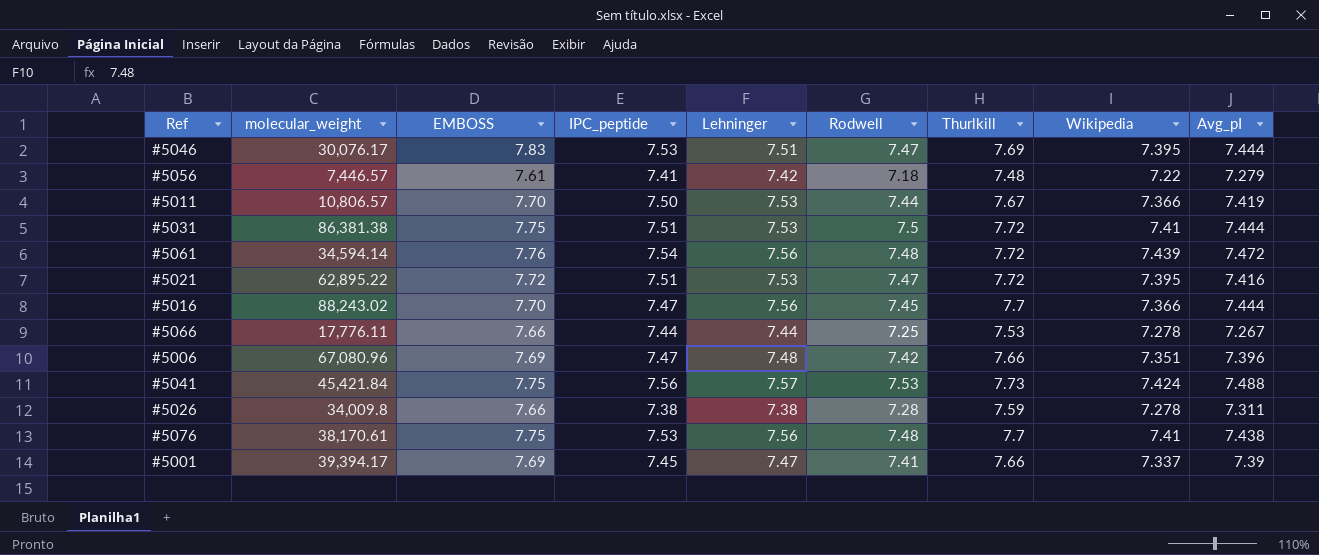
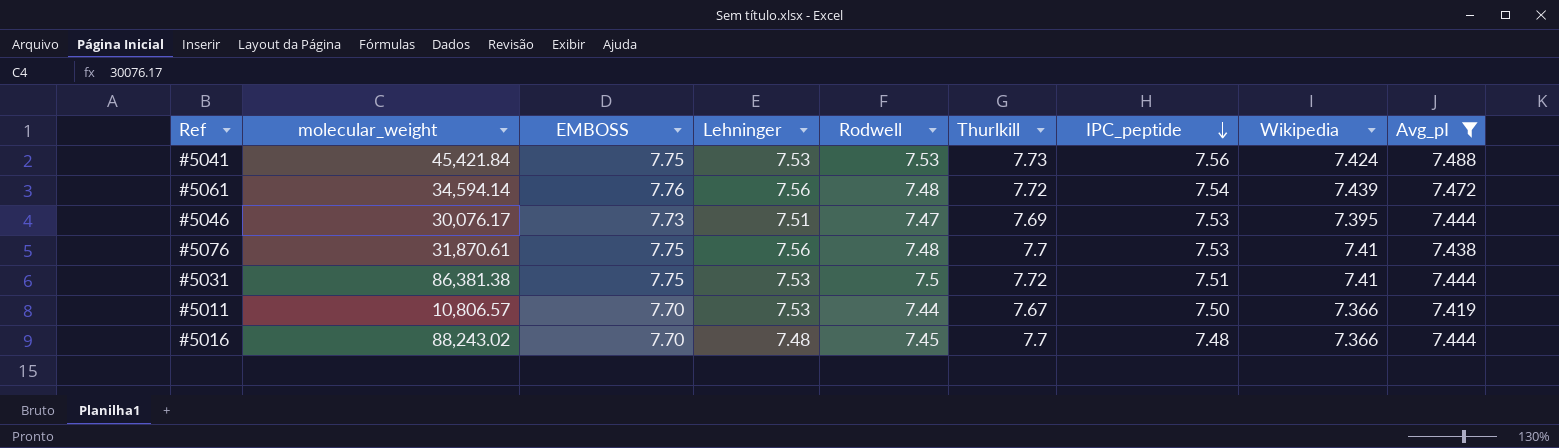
filter: none -> Avg_pI >= 7.419
row order: none -> IPC_peptide descending
column IPC_peptide | position: 4 -> 7
#5041 | Lehninger: 7.57 -> 7.53
#5046 | EMBOSS: 7.83 -> 7.73
#5076 | molecular_weight: 38,170.61 -> 31,870.61
#5016 | Lehninger: 7.56 -> 7.48
#5016 | IPC_peptide: 7.47 -> 7.48

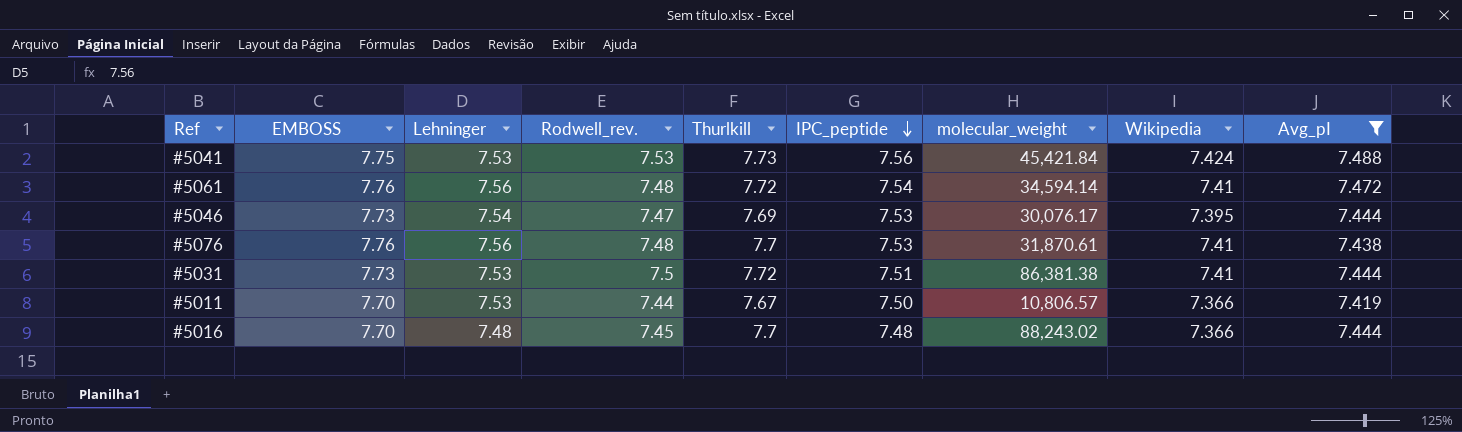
column name: Rodwell -> Rodwell_rev.
column molecular_weight | position: 2 -> 7
#5061 | Wikipedia: 7.439 -> 7.41
#5046 | Lehninger: 7.51 -> 7.54
#5076 | EMBOSS: 7.75 -> 7.76
#5031 | EMBOSS: 7.75 -> 7.73

